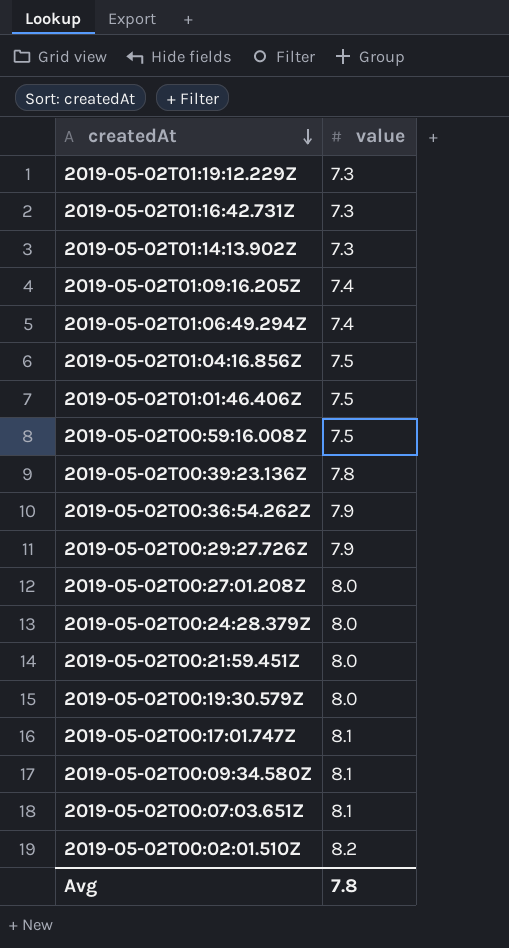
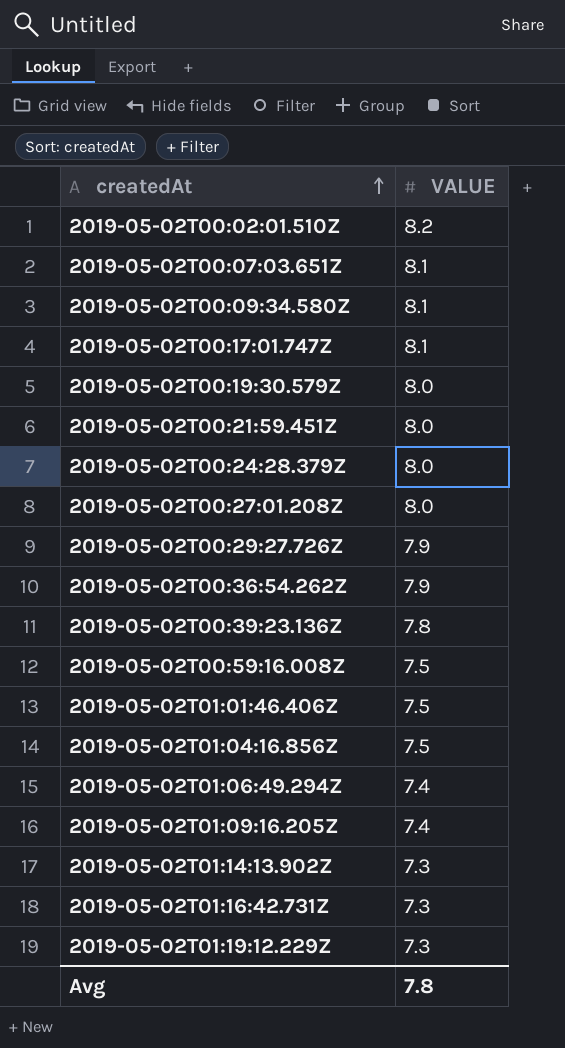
row order: createdAt descending -> createdAt ascending
column name: value -> VALUE

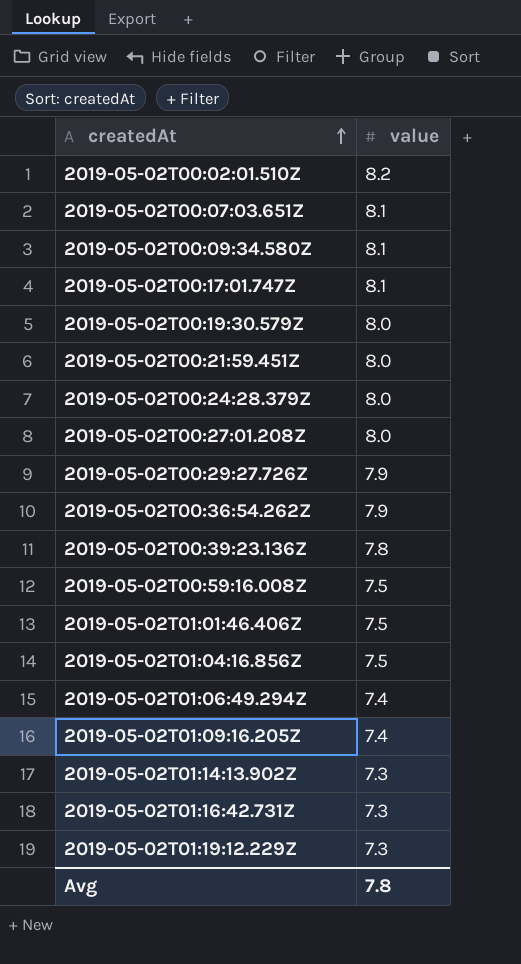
column name: VALUE -> value

